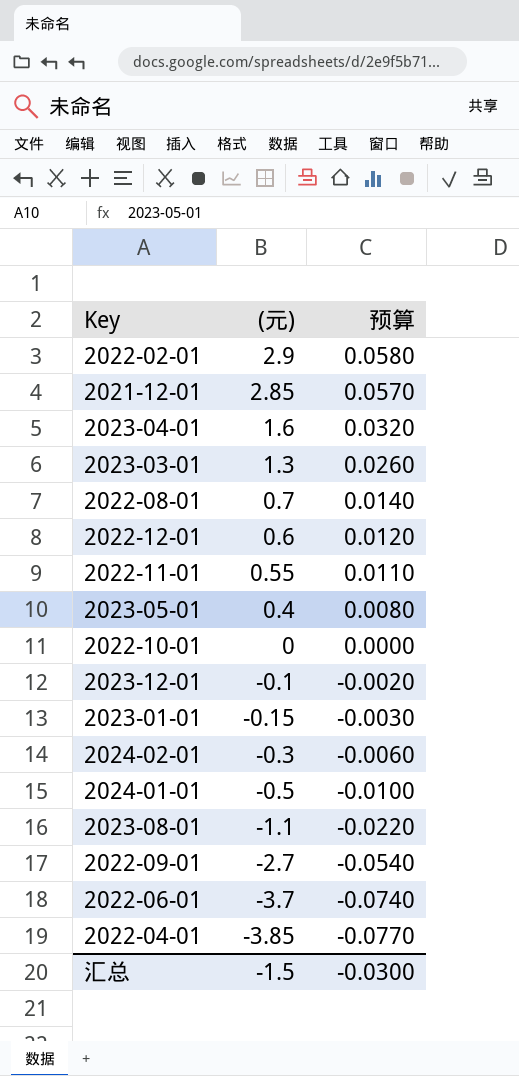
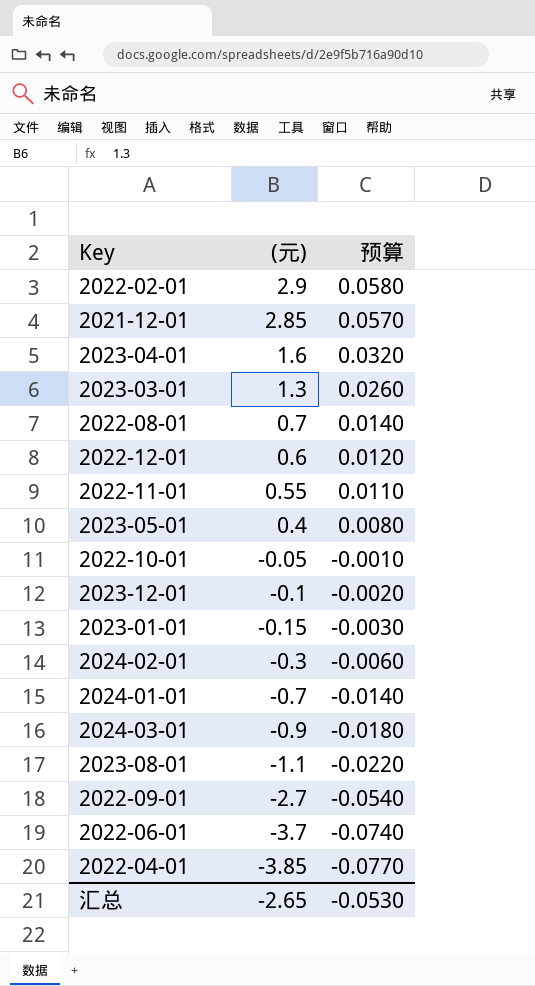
2022-10-01 | (元): 0 -> -0.05
2022-10-01 | 预算: 0.0000 -> -0.0010
2024-01-01 | (元): -0.5 -> -0.7
2024-01-01 | 预算: -0.0100 -> -0.0140
row 2024-03-01: none -> -0.9 | -0.0180
汇总 | (元): -1.5 -> -2.65
汇总 | 预算: -0.0300 -> -0.0530

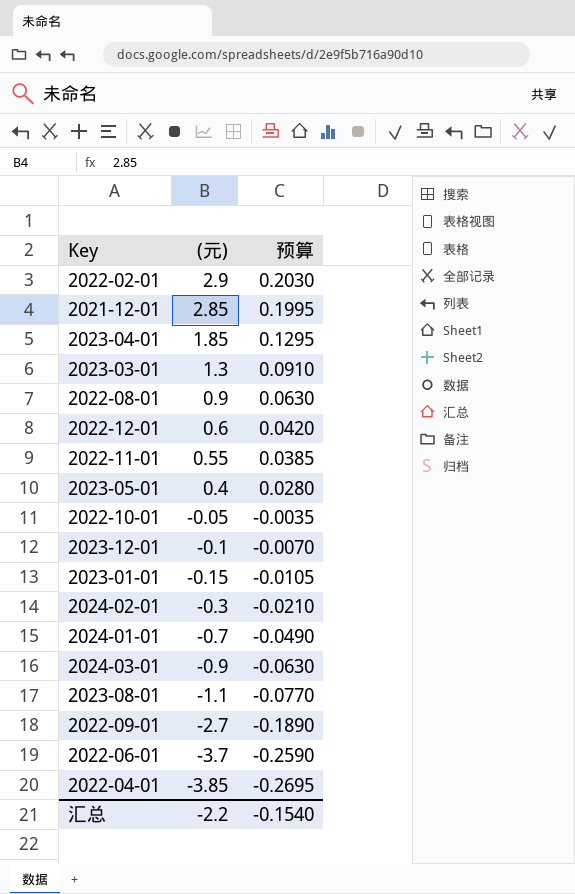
column 预算 | formula: [(元)] * 0.02 -> [(元)] * 0.07
2023-04-01 | (元): 1.6 -> 1.85
2022-08-01 | (元): 0.7 -> 0.9
汇总 | (元): -2.65 -> -2.2
汇总 | 预算: -0.0530 -> -0.1540

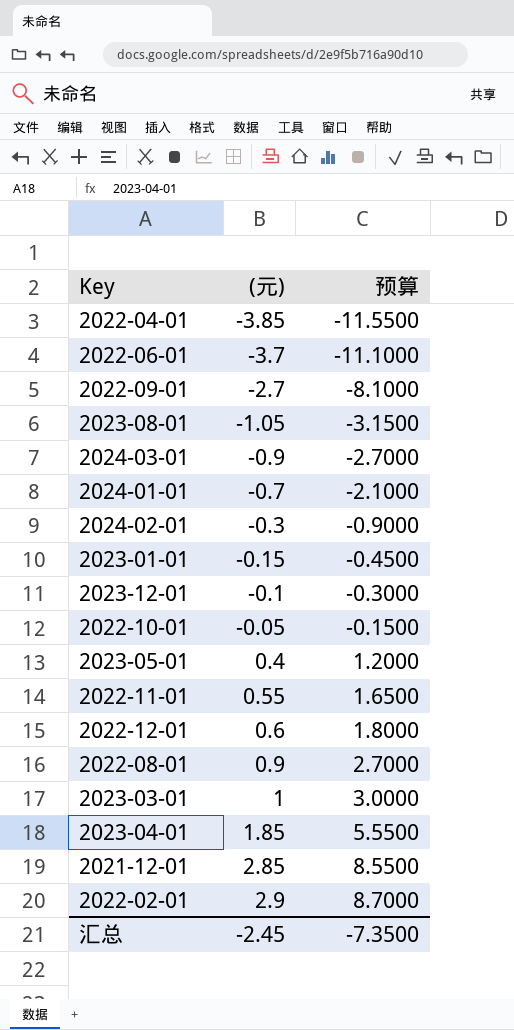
row order: (元) descending -> (元) ascending
column 预算 | formula: [(元)] * 0.07 -> [(元)] * 3
2023-08-01 | (元): -1.1 -> -1.05
2023-03-01 | (元): 1.3 -> 1
汇总 | (元): -2.2 -> -2.45
汇总 | 预算: -0.1540 -> -7.3500

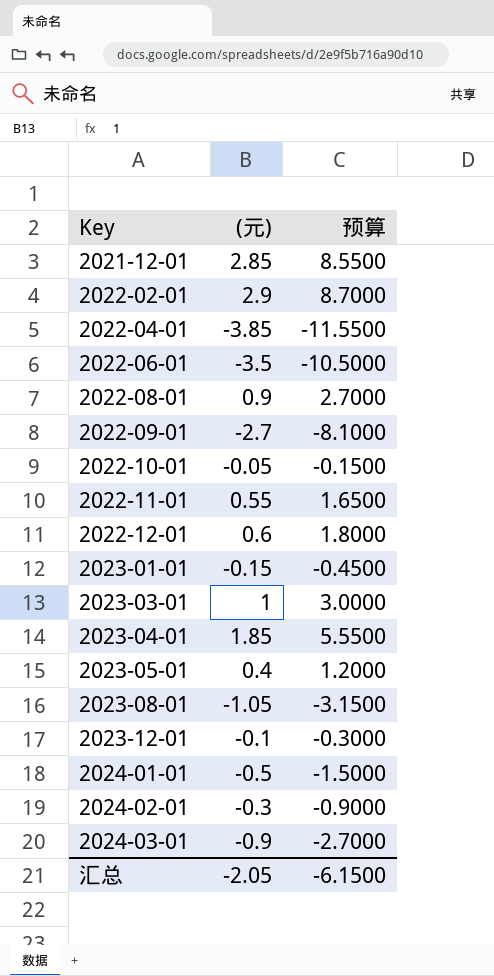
row order: (元) ascending -> Key ascending
2022-06-01 | (元): -3.7 -> -3.5
2022-06-01 | 预算: -11.1000 -> -10.5000
2024-01-01 | (元): -0.7 -> -0.5
2024-01-01 | 预算: -2.1000 -> -1.5000
汇总 | (元): -2.45 -> -2.05
汇总 | 预算: -7.3500 -> -6.1500

